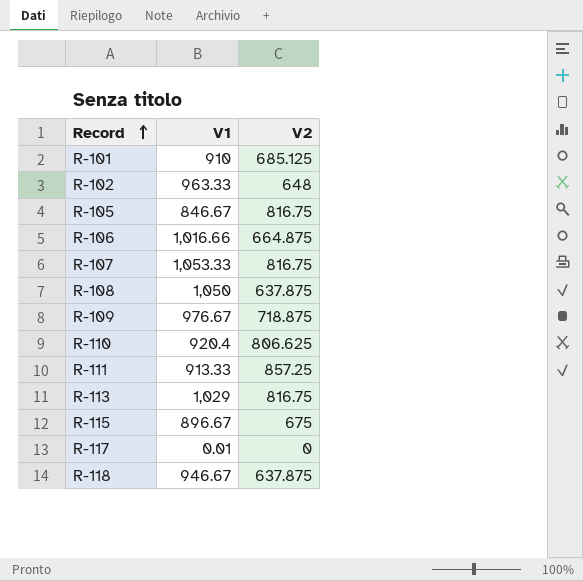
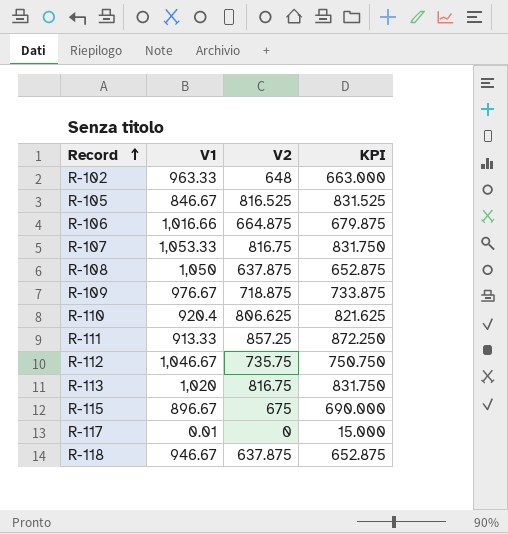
column KPI | formula: none -> [V2] + 15
row R-101: 910 | 685.125 -> none
R-105 | V2: 816.75 -> 816.525
row R-112: none -> 1,046.67 | 735.75 | 750.750
R-113 | V1: 1,029 -> 1,020

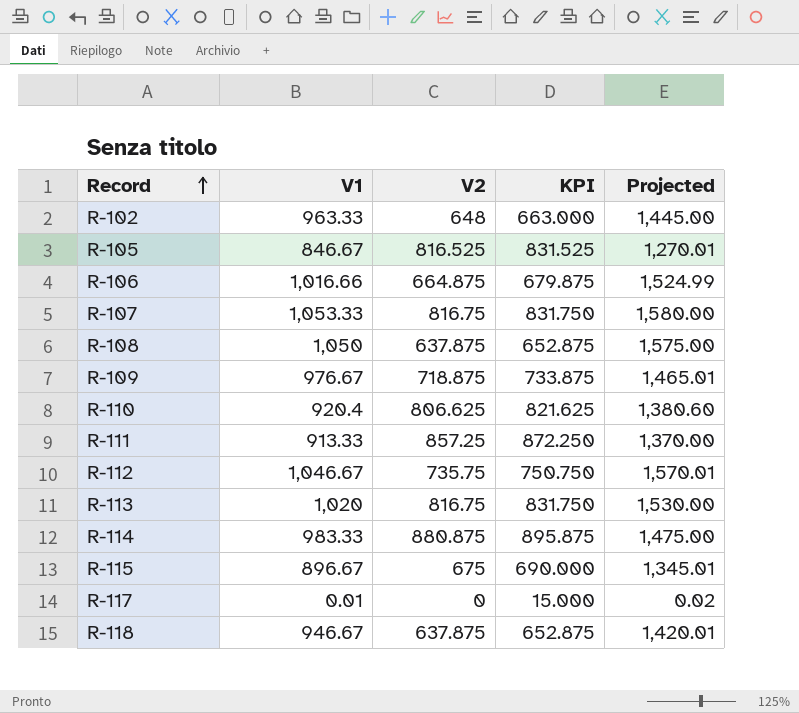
column Projected | formula: none -> [V1] * 1.5
row R-114: none -> 983.33 | 880.875 | 895.875 | 1,475.00

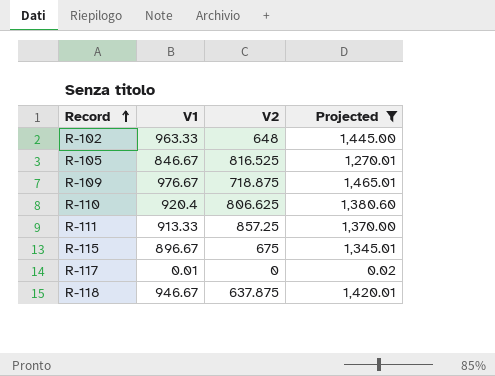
filter: none -> Projected <= 1,465.01
column KPI | formula: [V2] + 15 -> none

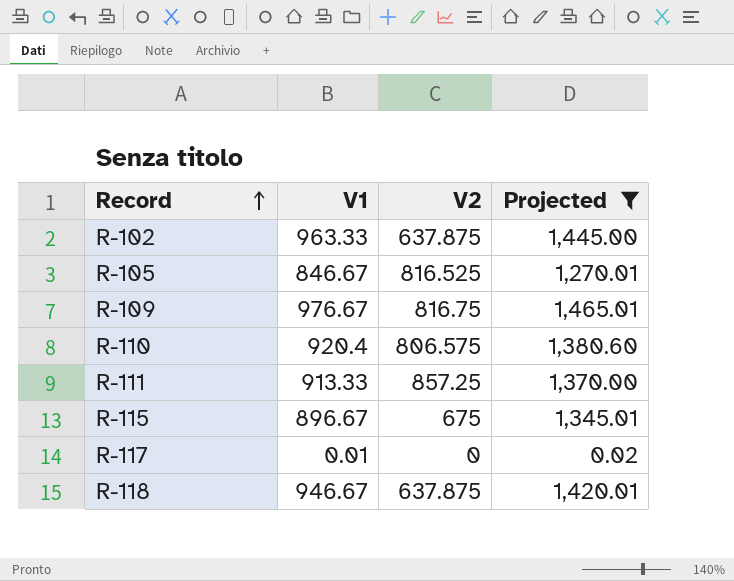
R-102 | V2: 648 -> 637.875
R-109 | V2: 718.875 -> 816.75
R-110 | V2: 806.625 -> 806.575

